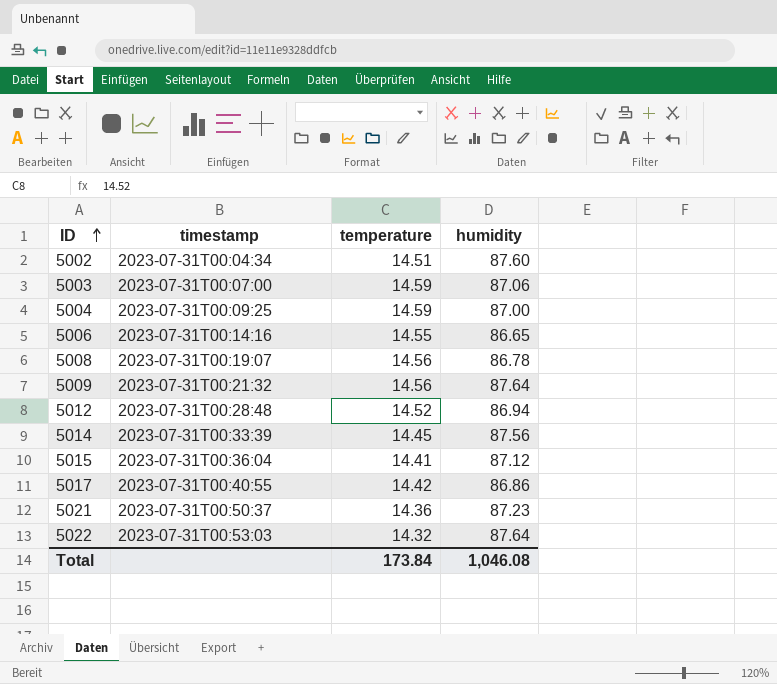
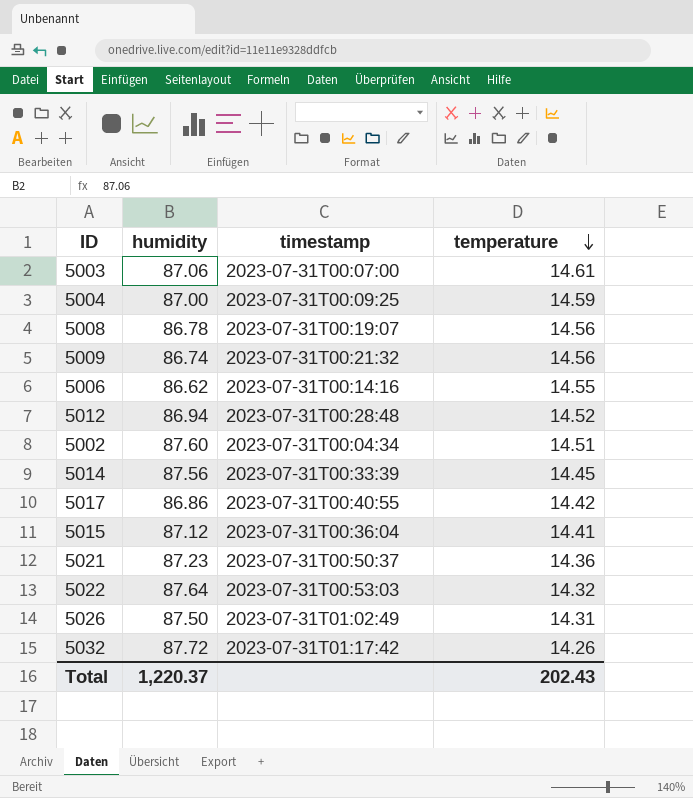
row order: ID ascending -> temperature descending
column humidity | position: 4 -> 2
5003 | temperature: 14.59 -> 14.61
5009 | humidity: 87.64 -> 86.74
5006 | humidity: 86.65 -> 86.62
row 5026: none -> 87.50 | 2023-07-31T01:02:49 | 14.31
row 5032: none -> 87.72 | 2023-07-31T01:17:42 | 14.26
Total | humidity: 1,046.08 -> 1,220.37
Total | temperature: 173.84 -> 202.43

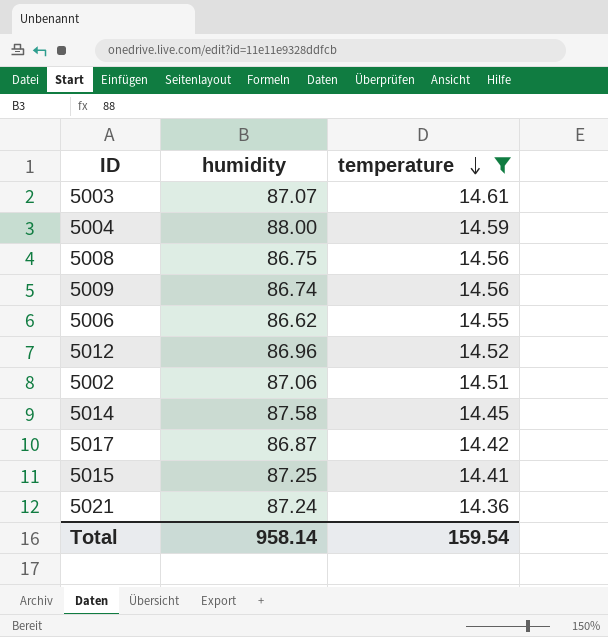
filter: none -> temperature >= 14.36
column timestamp | position: 3 -> none
5003 | humidity: 87.06 -> 87.07
5004 | humidity: 87.00 -> 88.00
5008 | humidity: 86.78 -> 86.75
5012 | humidity: 86.94 -> 86.96
5002 | humidity: 87.60 -> 87.06
5014 | humidity: 87.56 -> 87.58
5017 | humidity: 86.86 -> 86.87
5015 | humidity: 87.12 -> 87.25
5021 | humidity: 87.23 -> 87.24
Total | humidity: 1,220.37 -> 958.14
Total | temperature: 202.43 -> 159.54

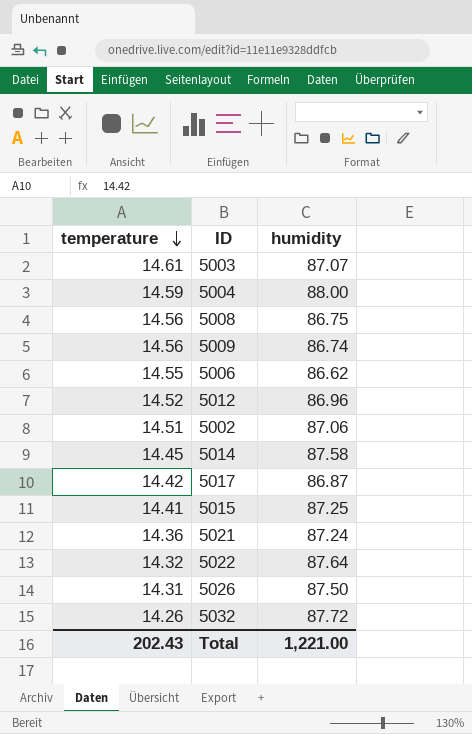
filter: temperature >= 14.36 -> none
column temperature | position: 3 -> 1
Total | temperature: 159.54 -> 202.43
Total | humidity: 958.14 -> 1,221.00

